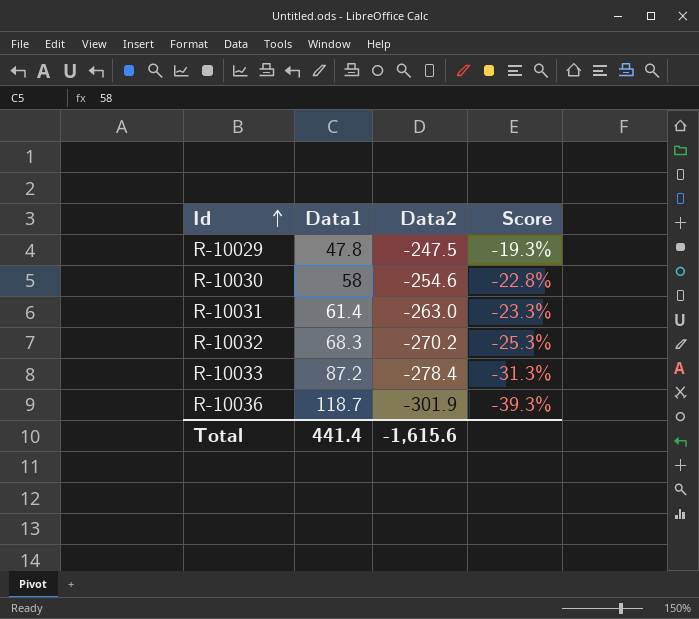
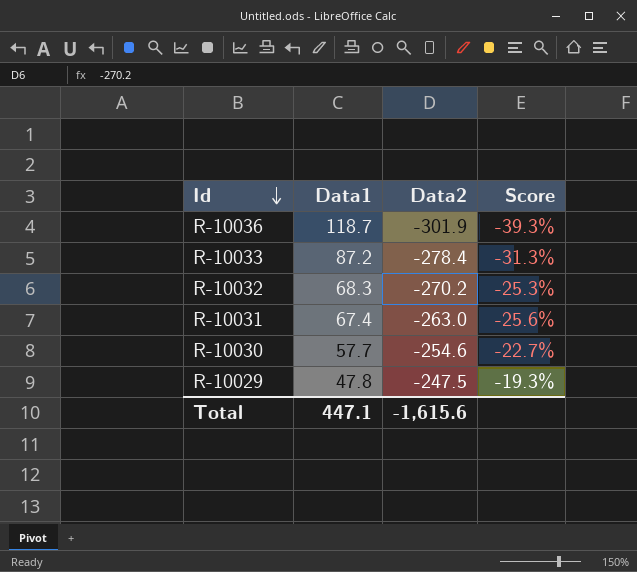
row order: Id ascending -> Id descending
R-10031 | Data1: 61.4 -> 67.4
R-10031 | Score: -23.3% -> -25.6%
R-10030 | Data1: 58 -> 57.7
R-10030 | Score: -22.8% -> -22.7%
Total | Data1: 441.4 -> 447.1

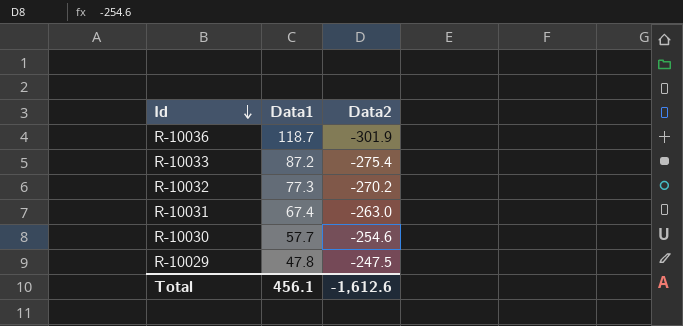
column Score | formula: [Data1] / [Data2] -> none
R-10033 | Data2: -278.4 -> -275.4
R-10032 | Data1: 68.3 -> 77.3
Total | Data1: 447.1 -> 456.1
Total | Data2: -1,615.6 -> -1,612.6

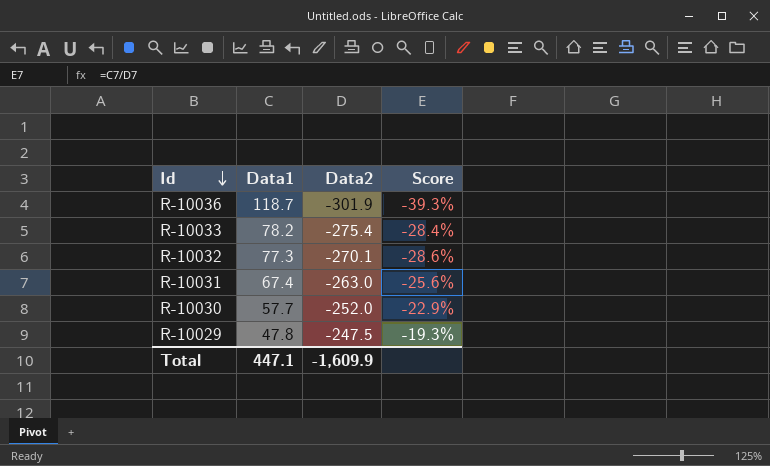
column Score | formula: none -> [Data1] / [Data2]
R-10033 | Data1: 87.2 -> 78.2
R-10032 | Data2: -270.2 -> -270.1
R-10030 | Data2: -254.6 -> -252.0
Total | Data1: 456.1 -> 447.1
Total | Data2: -1,612.6 -> -1,609.9

